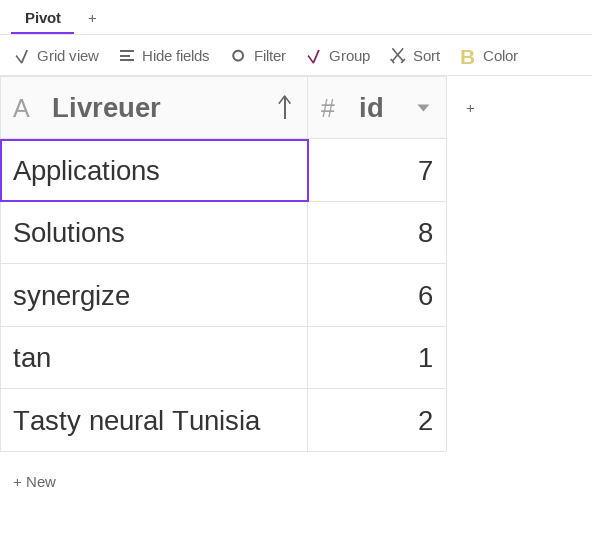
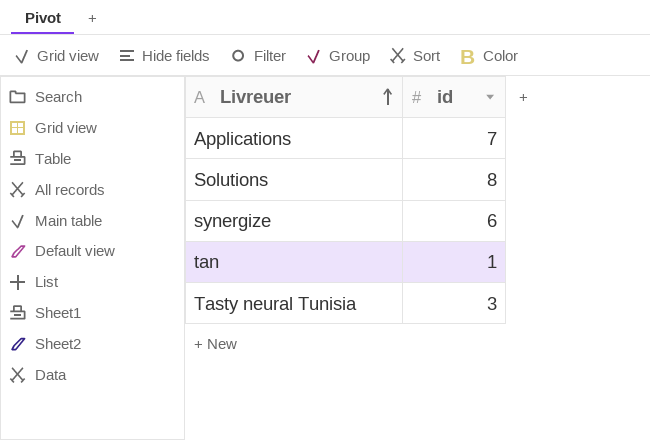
Tasty neural Tunisia | id: 2 -> 3

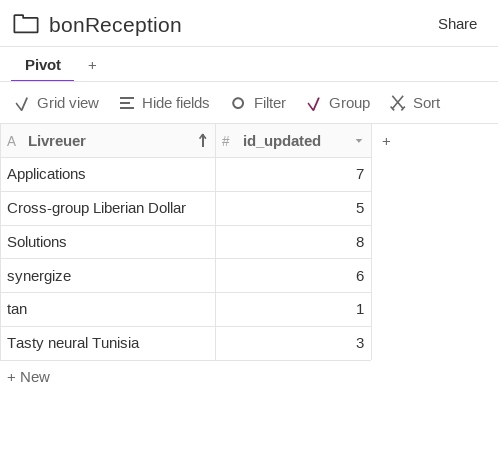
column name: id -> id_updated
row Cross-group Liberian Dollar: none -> 5

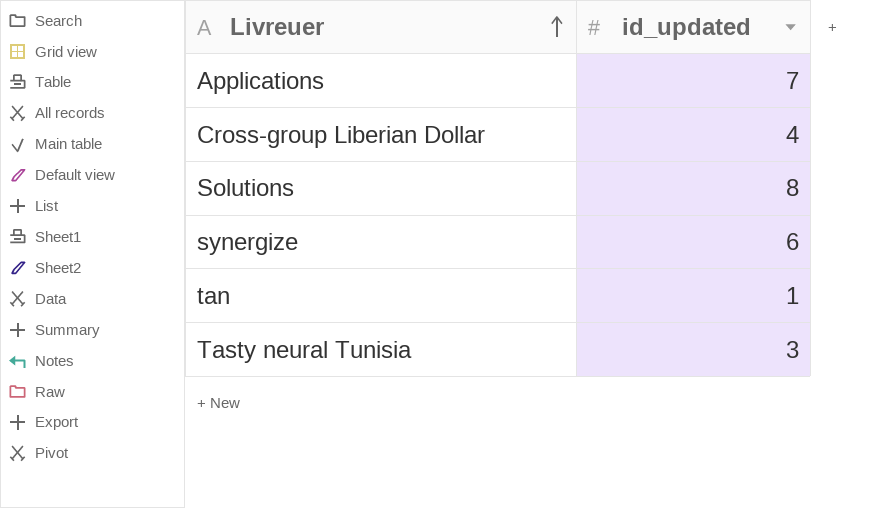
Cross-group Liberian Dollar | id_updated: 5 -> 4

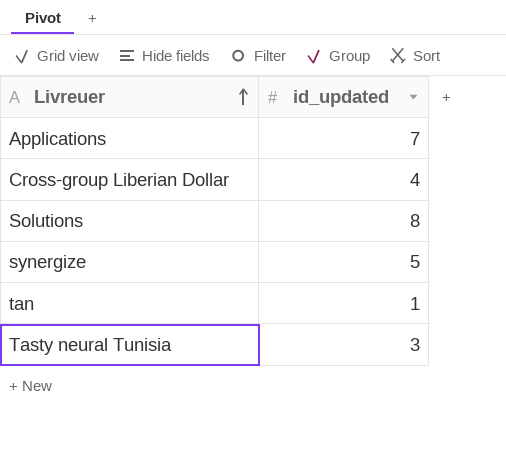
synergize | id_updated: 6 -> 5

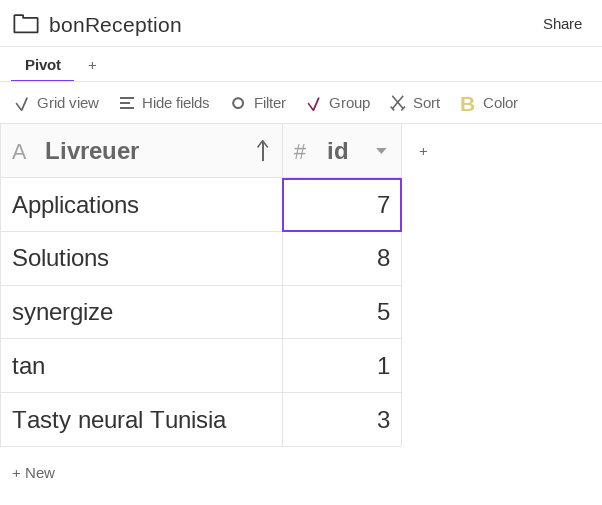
column name: id_updated -> id
row Cross-group Liberian Dollar: 4 -> none

